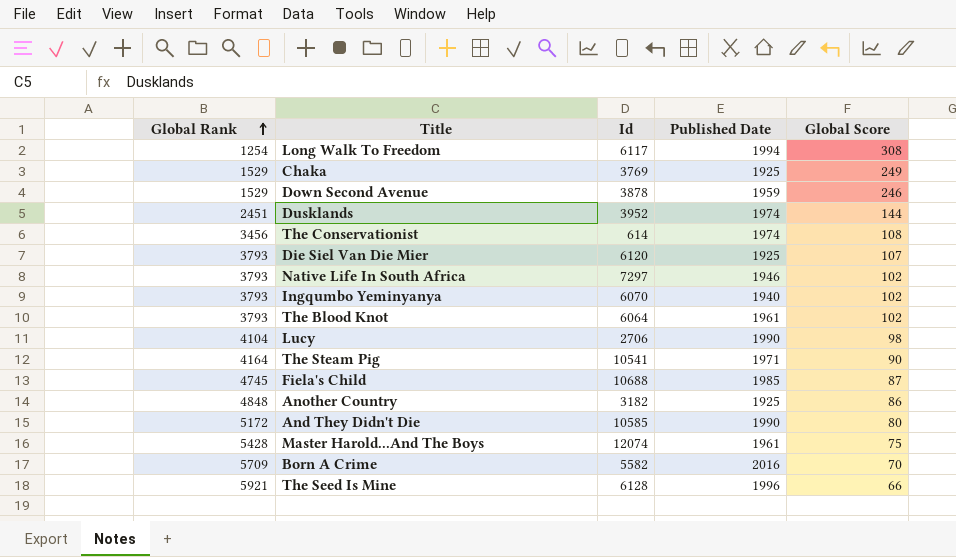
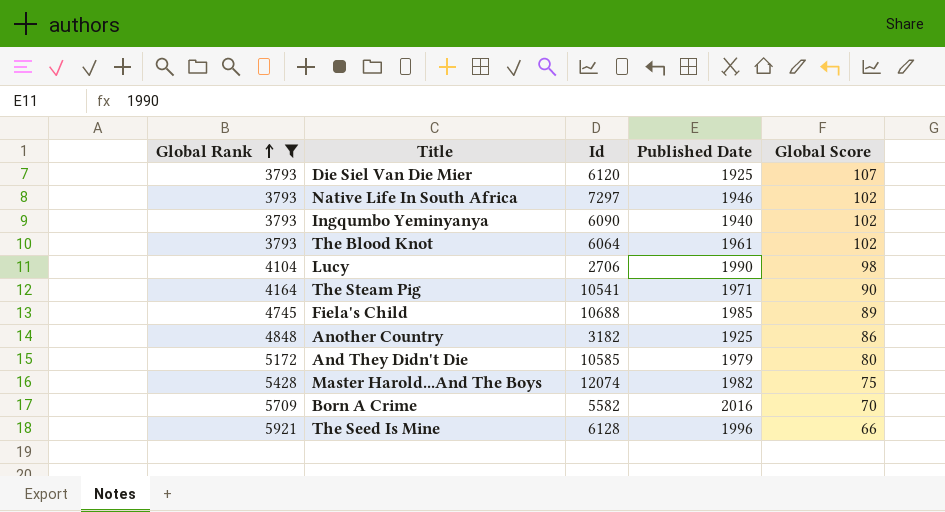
filter: none -> Global Rank >= 3793
Ingqumbo Yeminyanya | Id: 6070 -> 6090
Fiela's Child | Global Score: 87 -> 89
And They Didn't Die | Published Date: 1990 -> 1979
Master Harold...And The Boys | Published Date: 1961 -> 1982

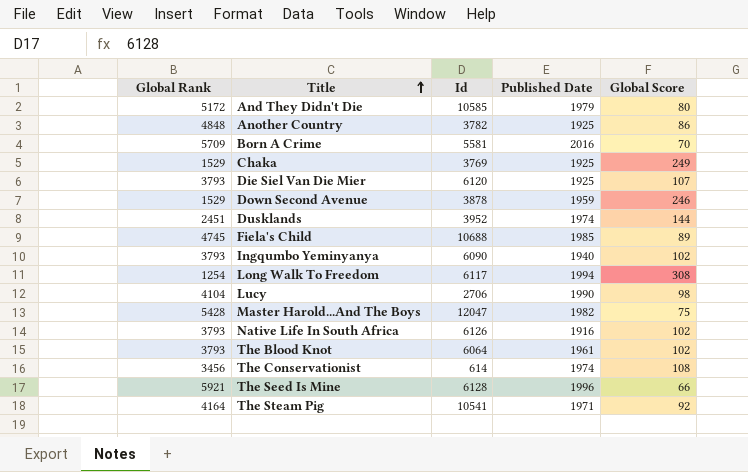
filter: Global Rank >= 3793 -> none
row order: Global Rank ascending -> Title ascending
Another Country | Id: 3182 -> 3782
Born A Crime | Id: 5582 -> 5581
Master Harold...And The Boys | Id: 12074 -> 12047
Native Life In South Africa | Id: 7297 -> 6126
Native Life In South Africa | Published Date: 1946 -> 1916
The Steam Pig | Global Score: 90 -> 92

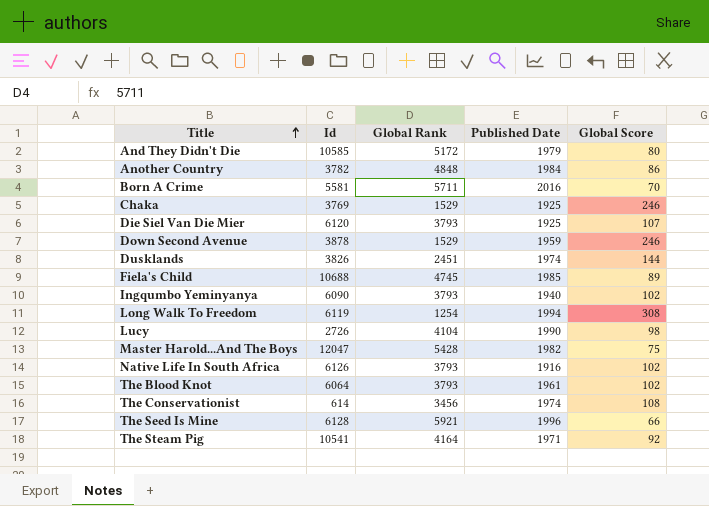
column Global Rank | position: 1 -> 3
Another Country | Published Date: 1925 -> 1984
Born A Crime | Global Rank: 5709 -> 5711
Chaka | Global Score: 249 -> 246
Dusklands | Id: 3952 -> 3826
Long Walk To Freedom | Id: 6117 -> 6119
Lucy | Id: 2706 -> 2726

